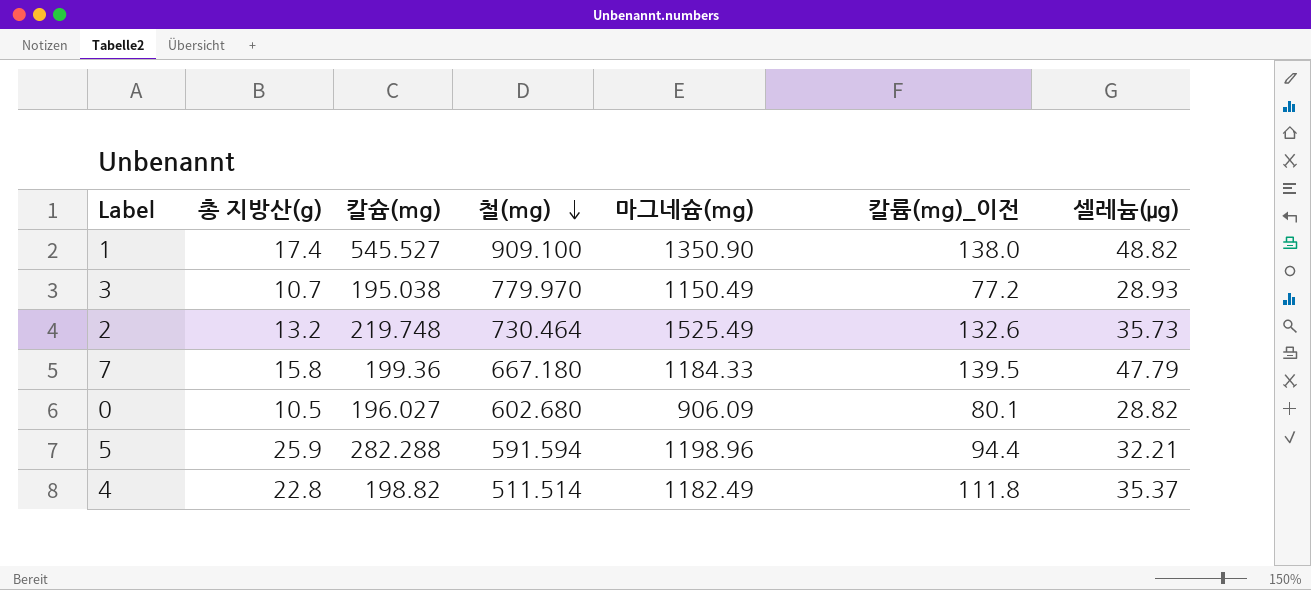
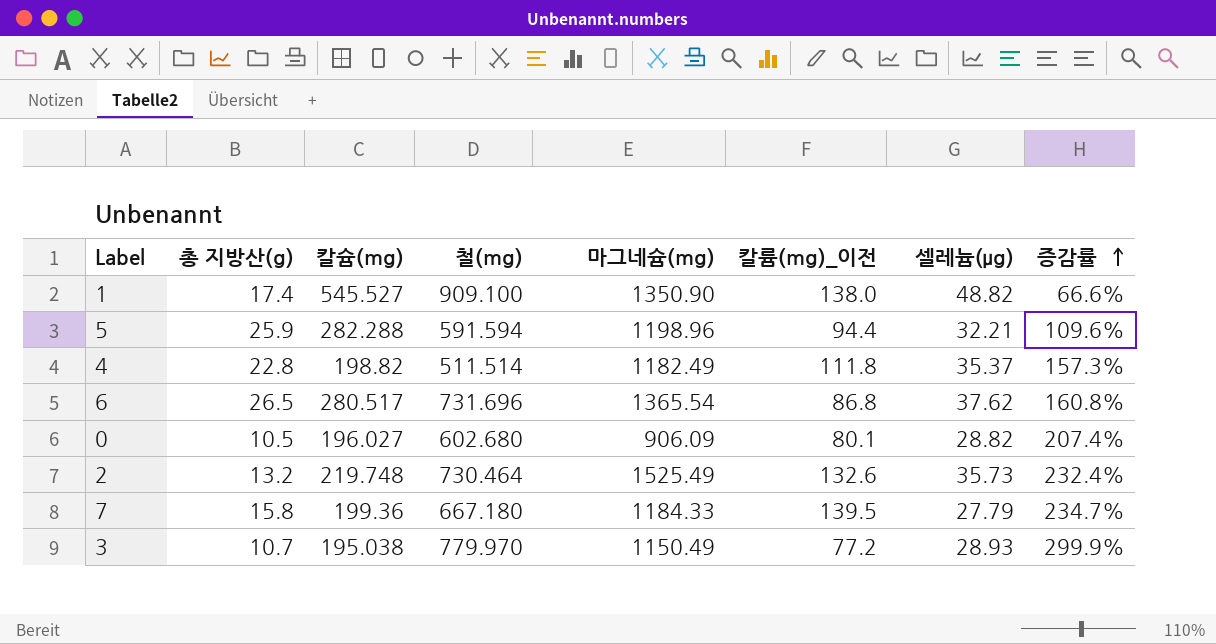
row order: 철(mg) descending -> 증감률 ascending
column 증감률 | formula: none -> ([철(mg)] - [칼슘(mg)]) / [칼슘(mg)]
row 6: none -> 26.5 | 280.517 | 731.696 | 1365.54 | 86.8 | 37.62 | 160.8%
7 | 셀레늄(μg): 47.79 -> 27.79

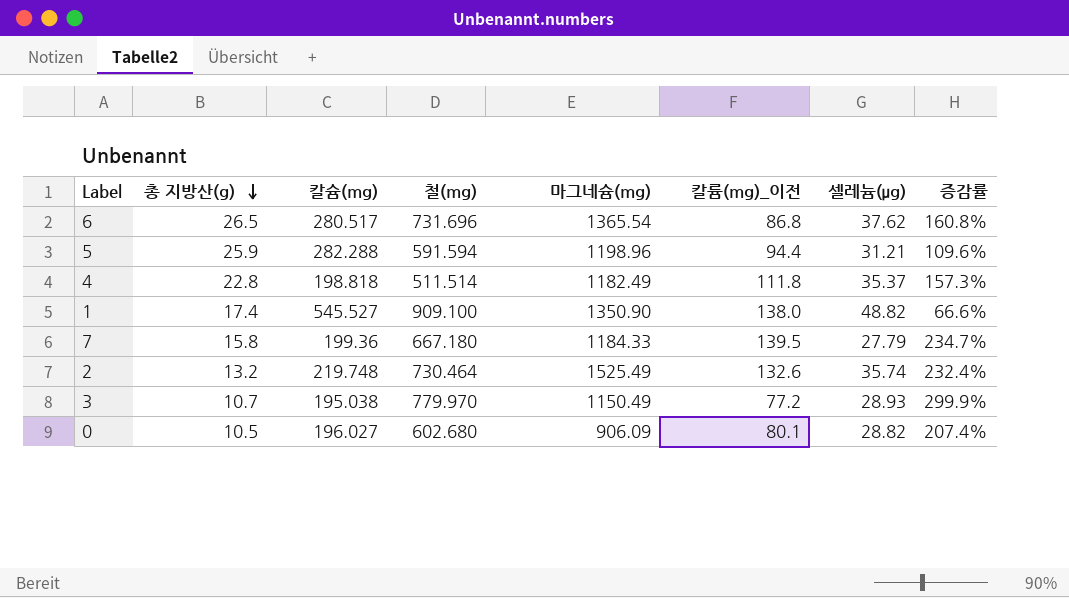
row order: 증감률 ascending -> 총 지방산(g) descending
5 | 셀레늄(μg): 32.21 -> 31.21
4 | 칼슘(mg): 198.82 -> 198.818
2 | 셀레늄(μg): 35.73 -> 35.74

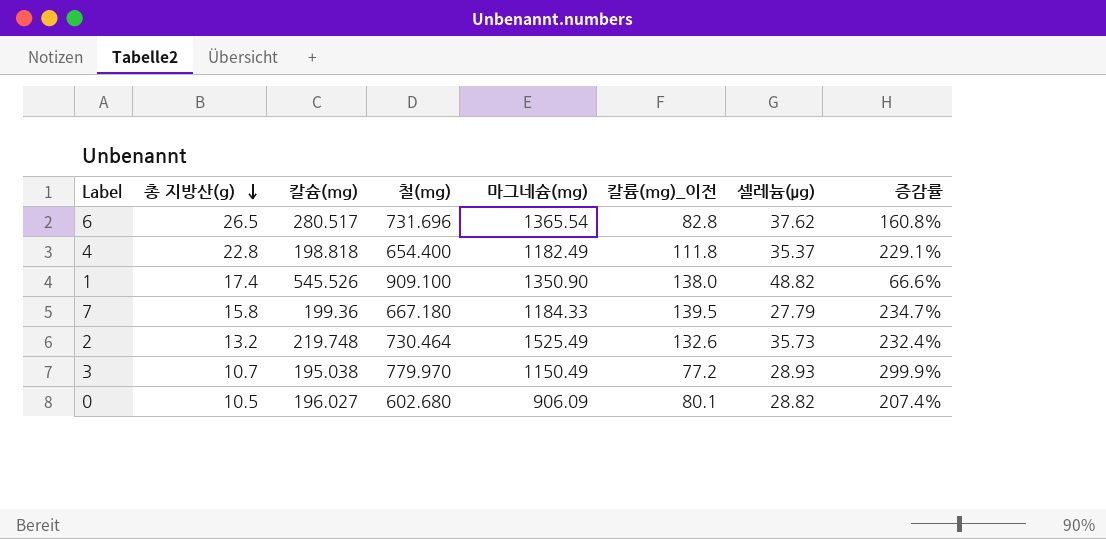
row 5: 25.9 | 282.288 | 591.594 | 1198.96 | 94.4 | 31.21 | 109.6% -> none
6 | 칼륨(mg)_이전: 86.8 -> 82.8
4 | 철(mg): 511.514 -> 654.400
4 | 증감률: 157.3% -> 229.1%
1 | 칼슘(mg): 545.527 -> 545.526
2 | 셀레늄(μg): 35.74 -> 35.73

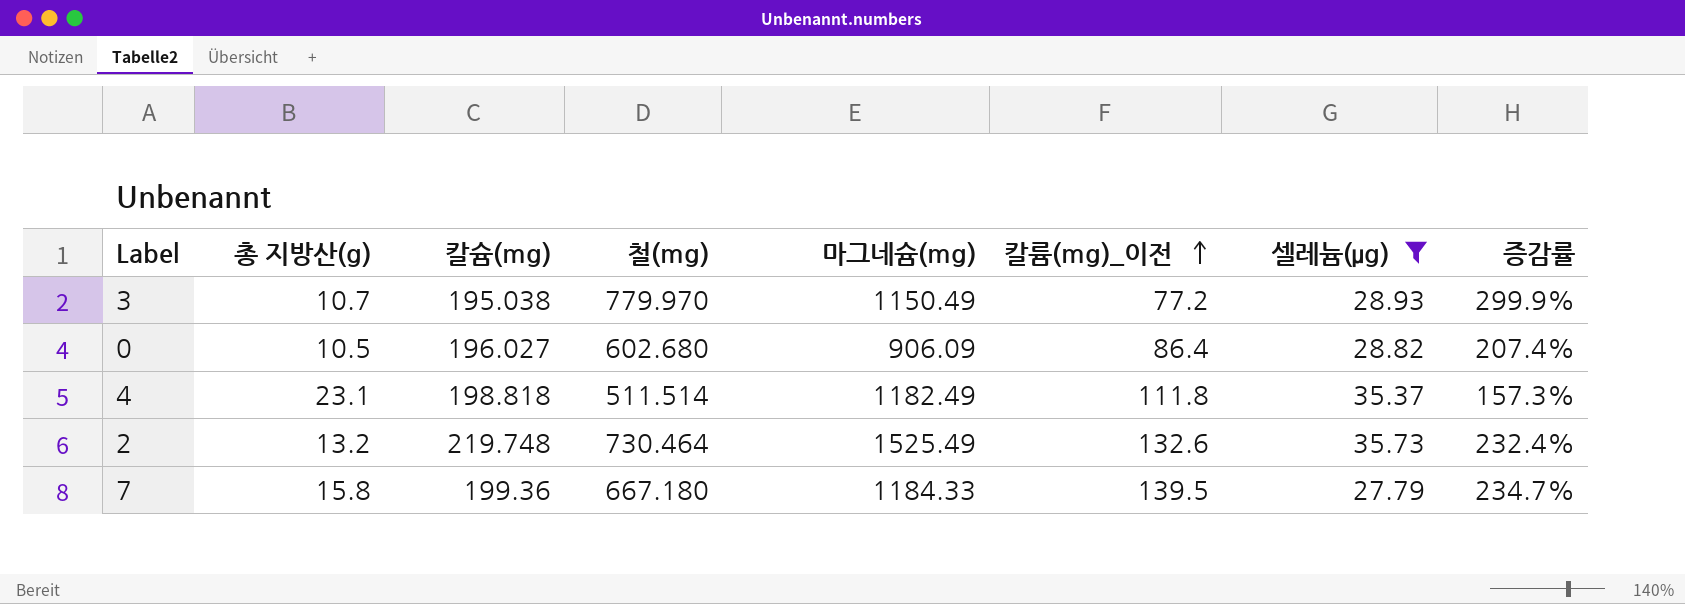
filter: none -> 셀레늄(μg) <= 35.73
row order: 총 지방산(g) descending -> 칼륨(mg)_이전 ascending
0 | 칼륨(mg)_이전: 80.1 -> 86.4
4 | 총 지방산(g): 22.8 -> 23.1
4 | 철(mg): 654.400 -> 511.514
4 | 증감률: 229.1% -> 157.3%

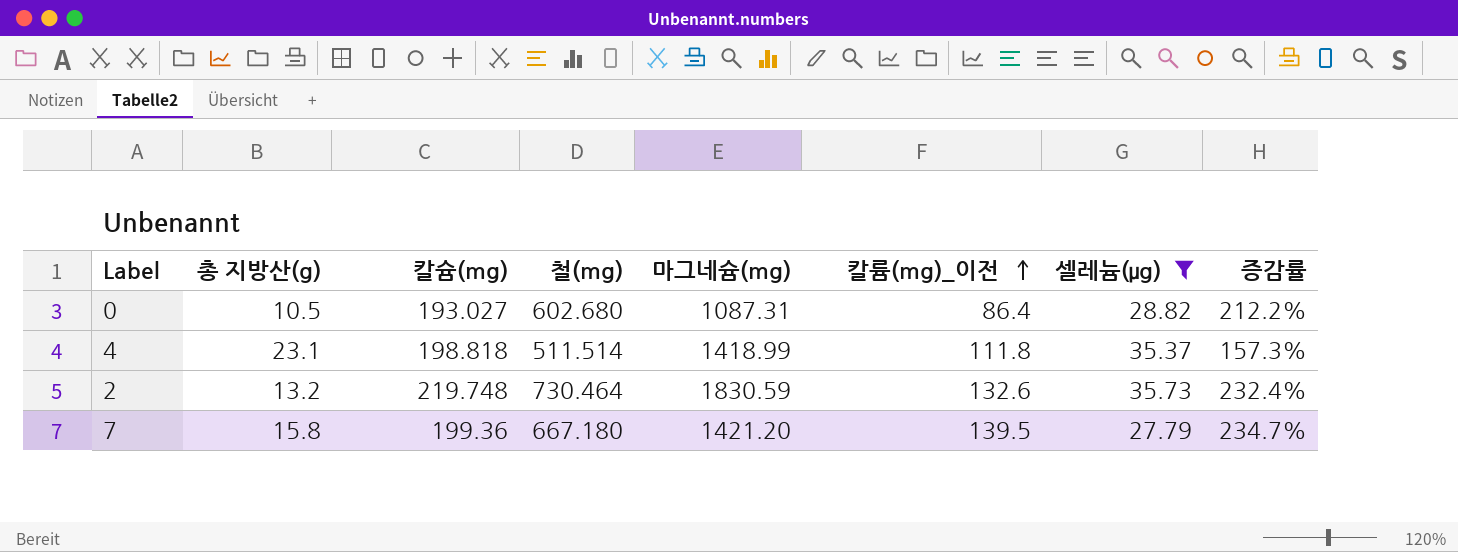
row 3: 10.7 | 195.038 | 779.970 | 1150.49 | 77.2 | 28.93 | 299.9% -> none
0 | 칼슘(mg): 196.027 -> 193.027
0 | 마그네슘(mg): 906.09 -> 1087.31
0 | 증감률: 207.4% -> 212.2%
4 | 마그네슘(mg): 1182.49 -> 1418.99
2 | 마그네슘(mg): 1525.49 -> 1830.59
7 | 마그네슘(mg): 1184.33 -> 1421.20

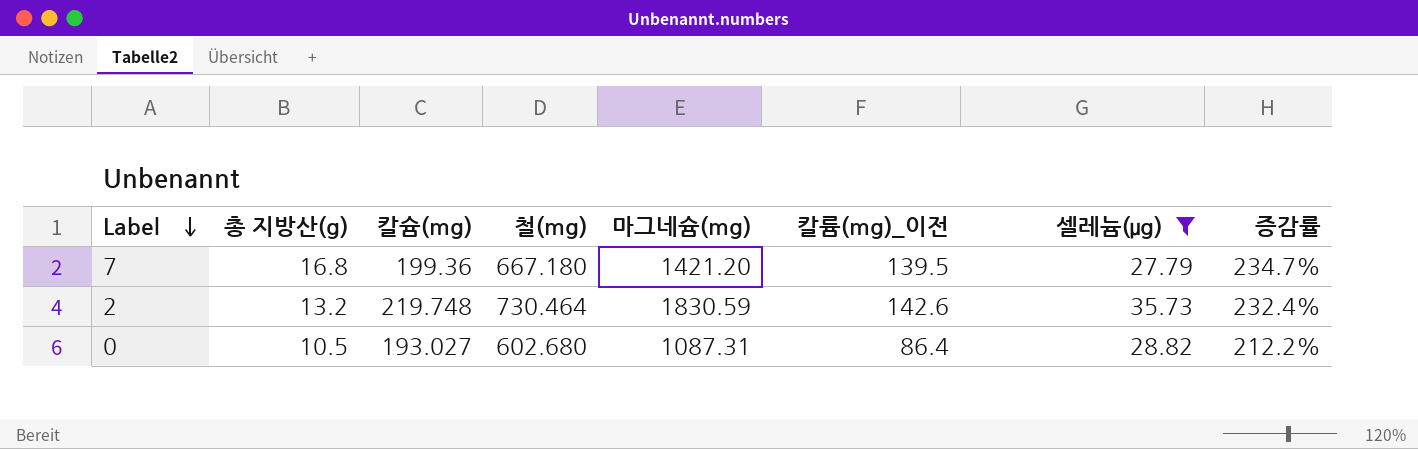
row order: 칼륨(mg)_이전 ascending -> Label descending
row 4: 23.1 | 198.818 | 511.514 | 1418.99 | 111.8 | 35.37 | 157.3% -> none
7 | 총 지방산(g): 15.8 -> 16.8
2 | 칼륨(mg)_이전: 132.6 -> 142.6

